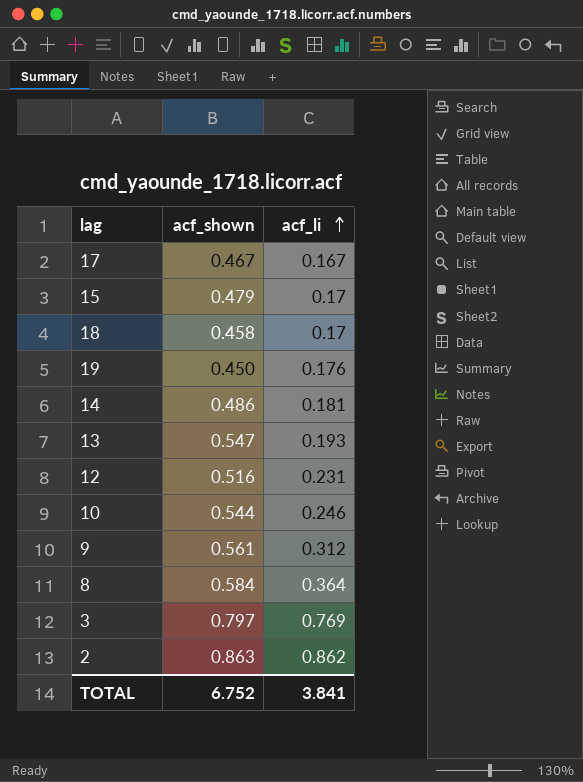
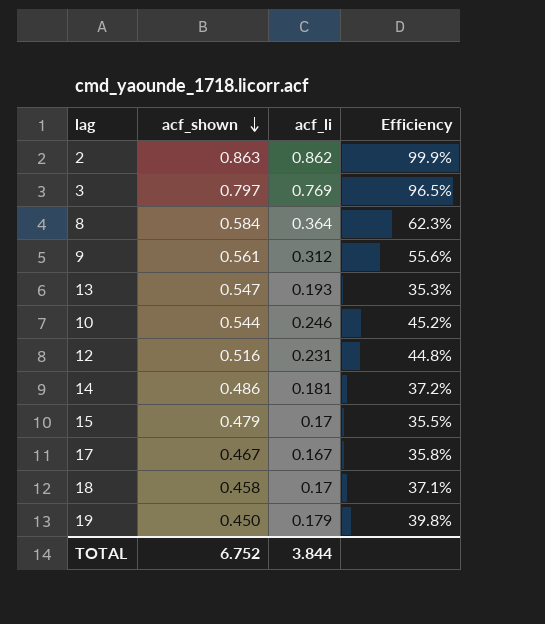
row order: acf_li ascending -> acf_shown descending
column Efficiency | formula: none -> [acf_li] / [acf_shown]
19 | acf_li: 0.176 -> 0.179
TOTAL | acf_li: 3.841 -> 3.844

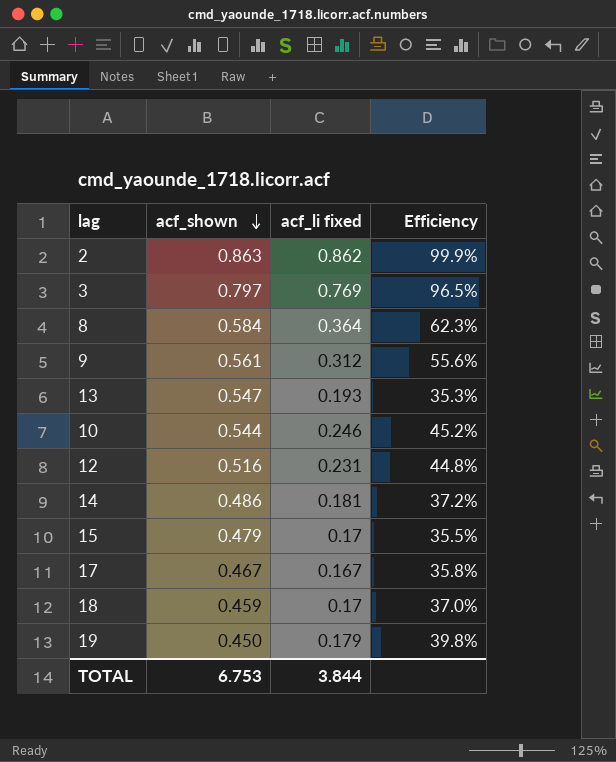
column name: acf_li -> acf_li fixed
18 | acf_shown: 0.458 -> 0.459
18 | Efficiency: 37.1% -> 37.0%
TOTAL | acf_shown: 6.752 -> 6.753

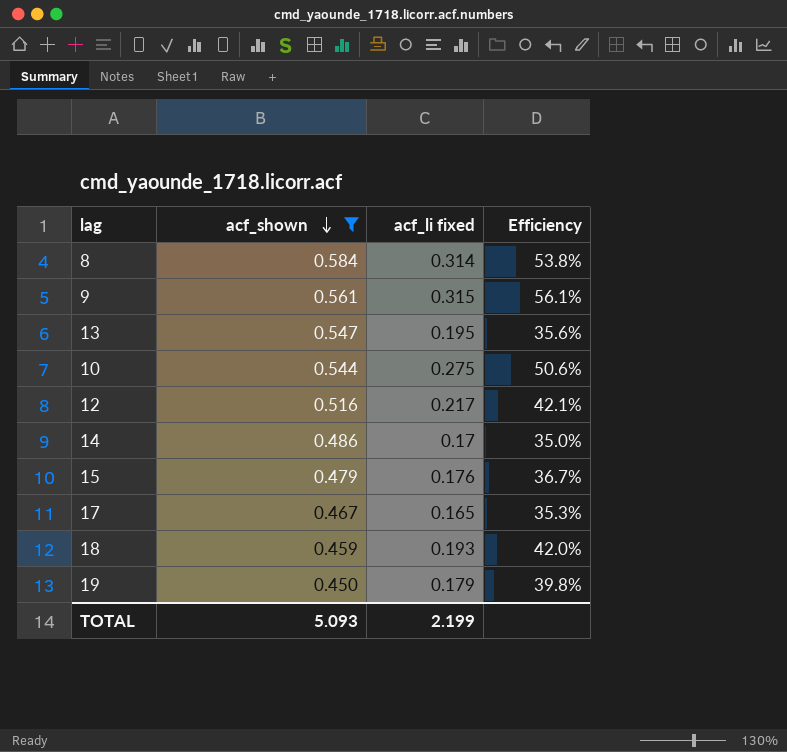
filter: none -> acf_shown <= 0.584
8 | acf_li fixed: 0.364 -> 0.314
8 | Efficiency: 62.3% -> 53.8%
9 | acf_li fixed: 0.312 -> 0.315
9 | Efficiency: 55.6% -> 56.1%
13 | acf_li fixed: 0.193 -> 0.195
13 | Efficiency: 35.3% -> 35.6%
10 | acf_li fixed: 0.246 -> 0.275
10 | Efficiency: 45.2% -> 50.6%
12 | acf_li fixed: 0.231 -> 0.217
12 | Efficiency: 44.8% -> 42.1%
14 | acf_li fixed: 0.181 -> 0.17
14 | Efficiency: 37.2% -> 35.0%
15 | acf_li fixed: 0.17 -> 0.176
15 | Efficiency: 35.5% -> 36.7%
17 | acf_li fixed: 0.167 -> 0.165
17 | Efficiency: 35.8% -> 35.3%
18 | acf_li fixed: 0.17 -> 0.193
18 | Efficiency: 37.0% -> 42.0%
TOTAL | acf_shown: 6.753 -> 5.093
TOTAL | acf_li fixed: 3.844 -> 2.199

